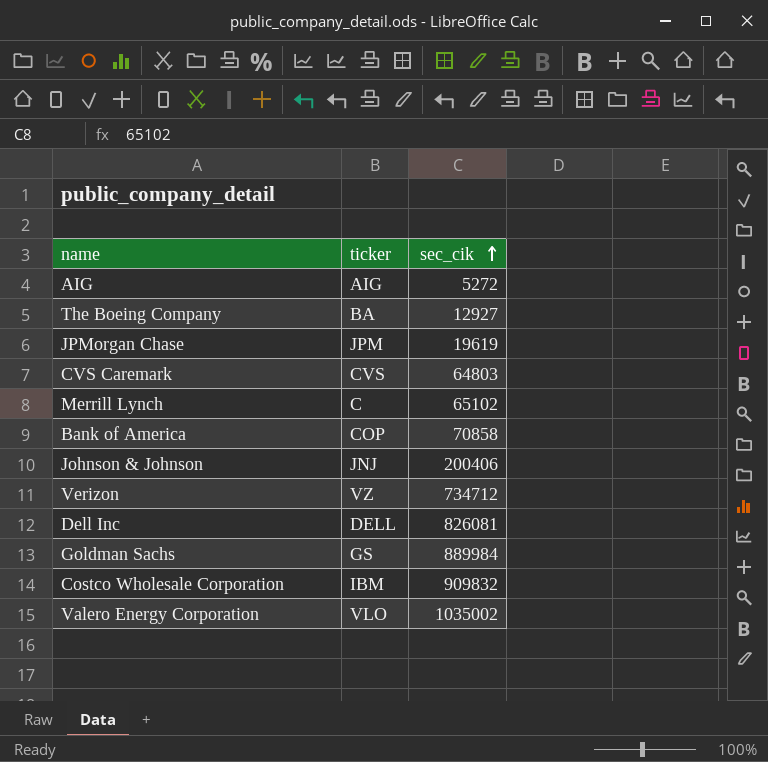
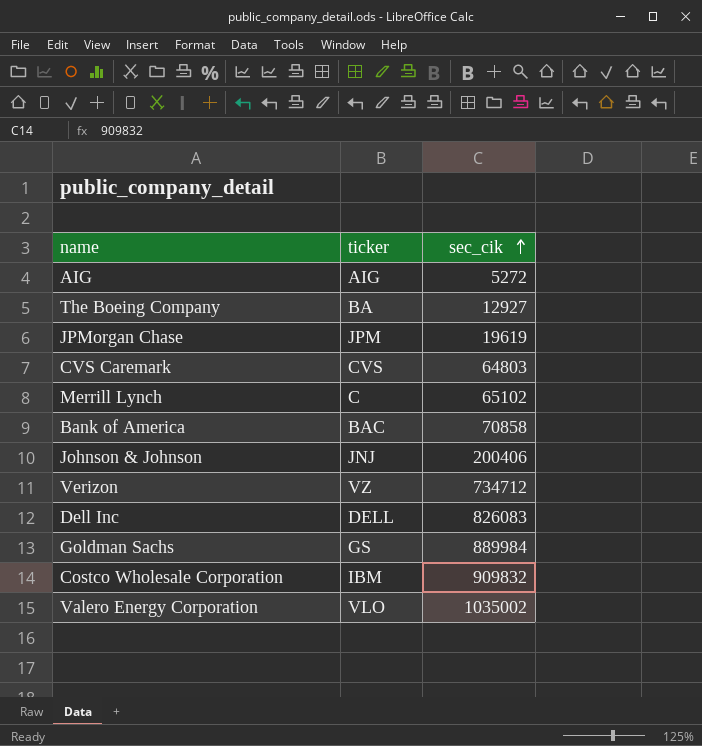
Bank of America | ticker: COP -> BAC
Dell Inc | sec_cik: 826081 -> 826083

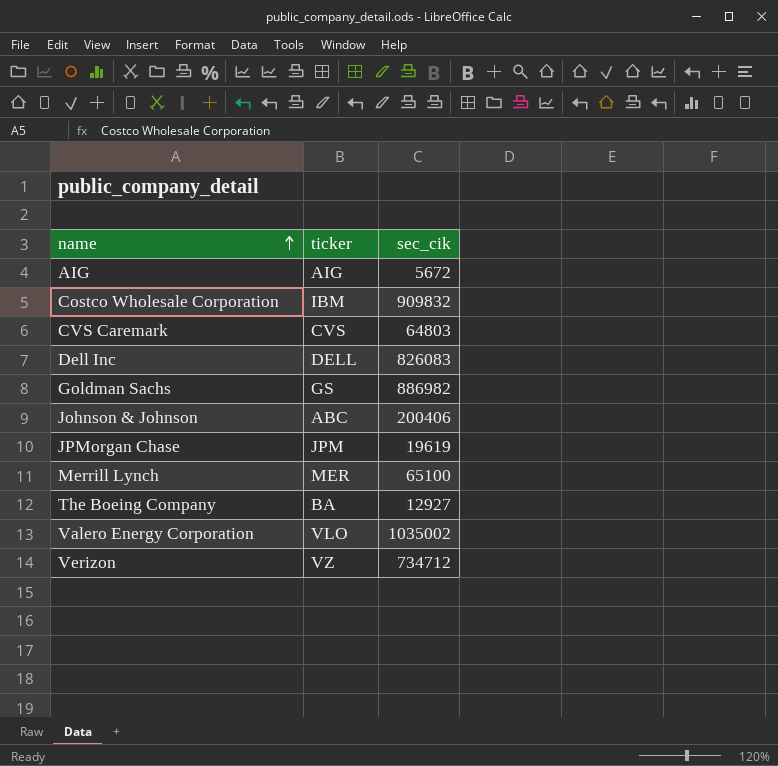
row order: sec_cik ascending -> name ascending
row Bank of America: BAC | 70858 -> none
AIG | sec_cik: 5272 -> 5672
Goldman Sachs | sec_cik: 889984 -> 886982
Johnson & Johnson | ticker: JNJ -> ABC
Merrill Lynch | ticker: C -> MER
Merrill Lynch | sec_cik: 65102 -> 65100

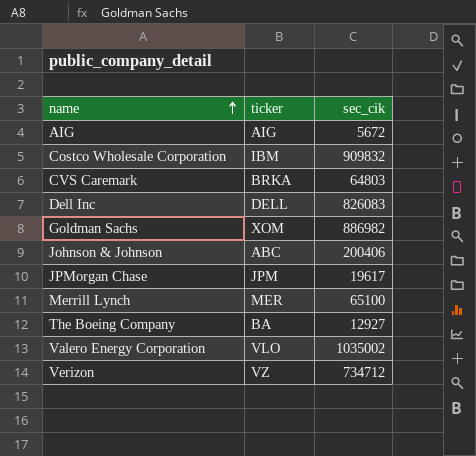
CVS Caremark | ticker: CVS -> BRKA
Goldman Sachs | ticker: GS -> XOM
JPMorgan Chase | sec_cik: 19619 -> 19617

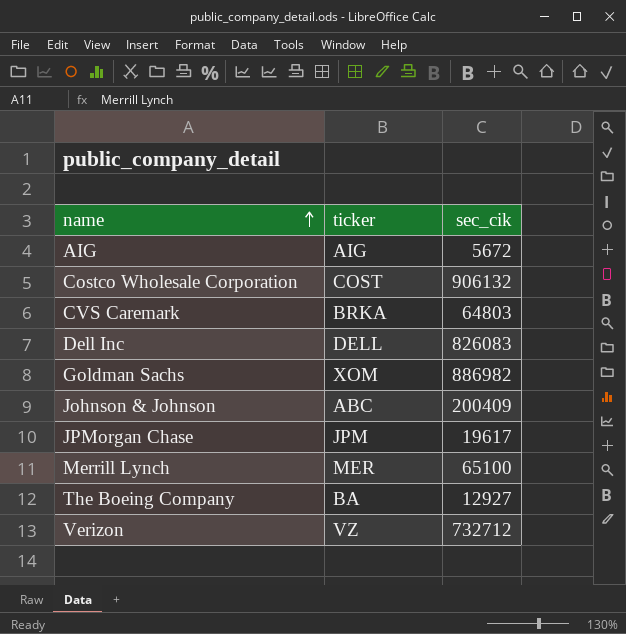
row Valero Energy Corporation: VLO | 1035002 -> none
Costco Wholesale Corporation | ticker: IBM -> COST
Costco Wholesale Corporation | sec_cik: 909832 -> 906132
Johnson & Johnson | sec_cik: 200406 -> 200409
Verizon | sec_cik: 734712 -> 732712

